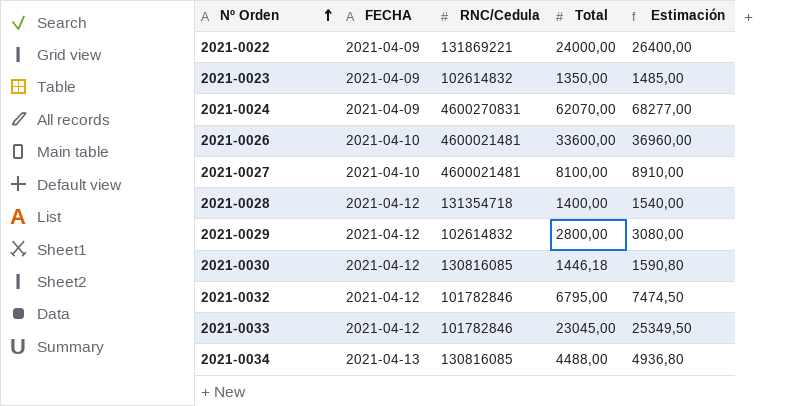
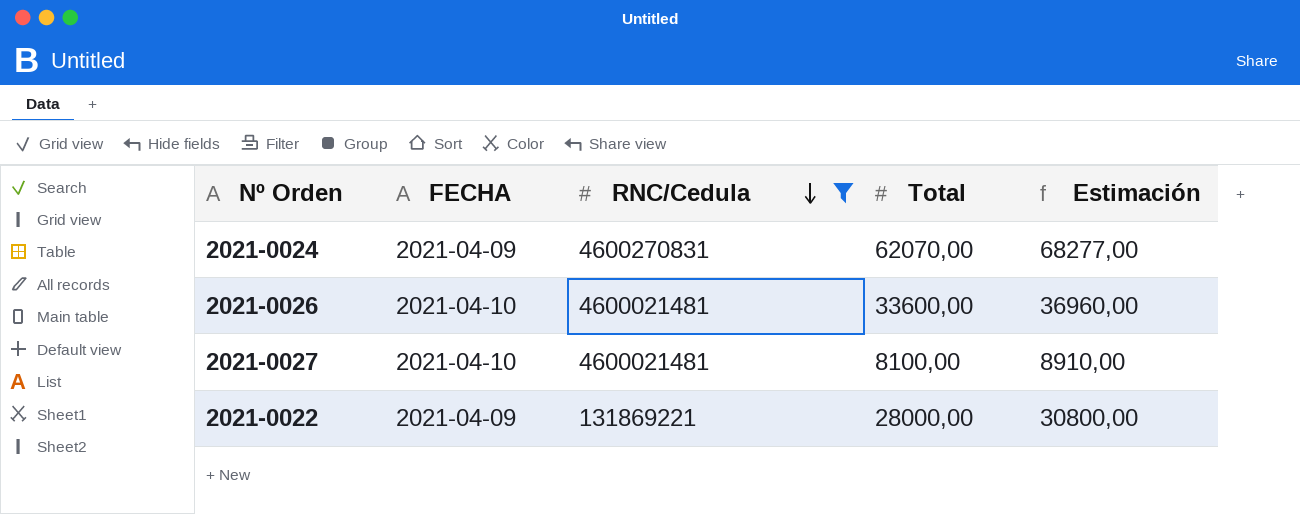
filter: none -> RNC/Cedula >= 131869221
row order: Nº Orden ascending -> RNC/Cedula descending
2021-0022 | Total: 24000,00 -> 28000,00
2021-0022 | Estimación: 26400,00 -> 30800,00

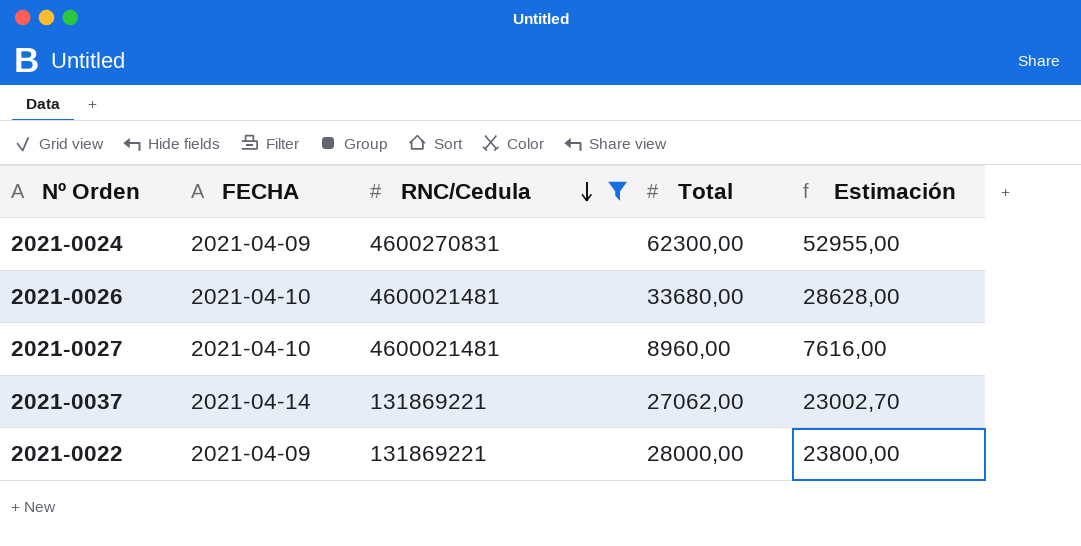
column Estimación | formula: [Total] * 1,1 -> [Total] * 0,85
2021-0024 | Total: 62070,00 -> 62300,00
2021-0026 | Total: 33600,00 -> 33680,00
2021-0027 | Total: 8100,00 -> 8960,00
row 2021-0037: none -> 2021-04-14 | 131869221 | 27062,00 | 23002,70

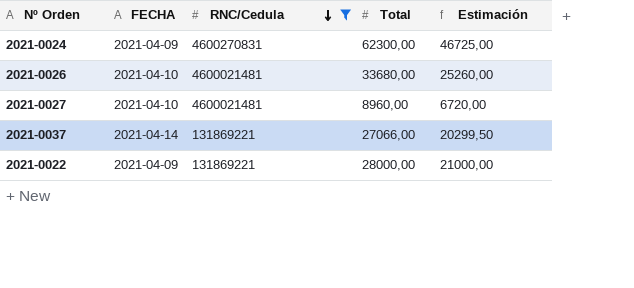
column Estimación | formula: [Total] * 0,85 -> [Total] * 0,75
2021-0037 | Total: 27062,00 -> 27066,00

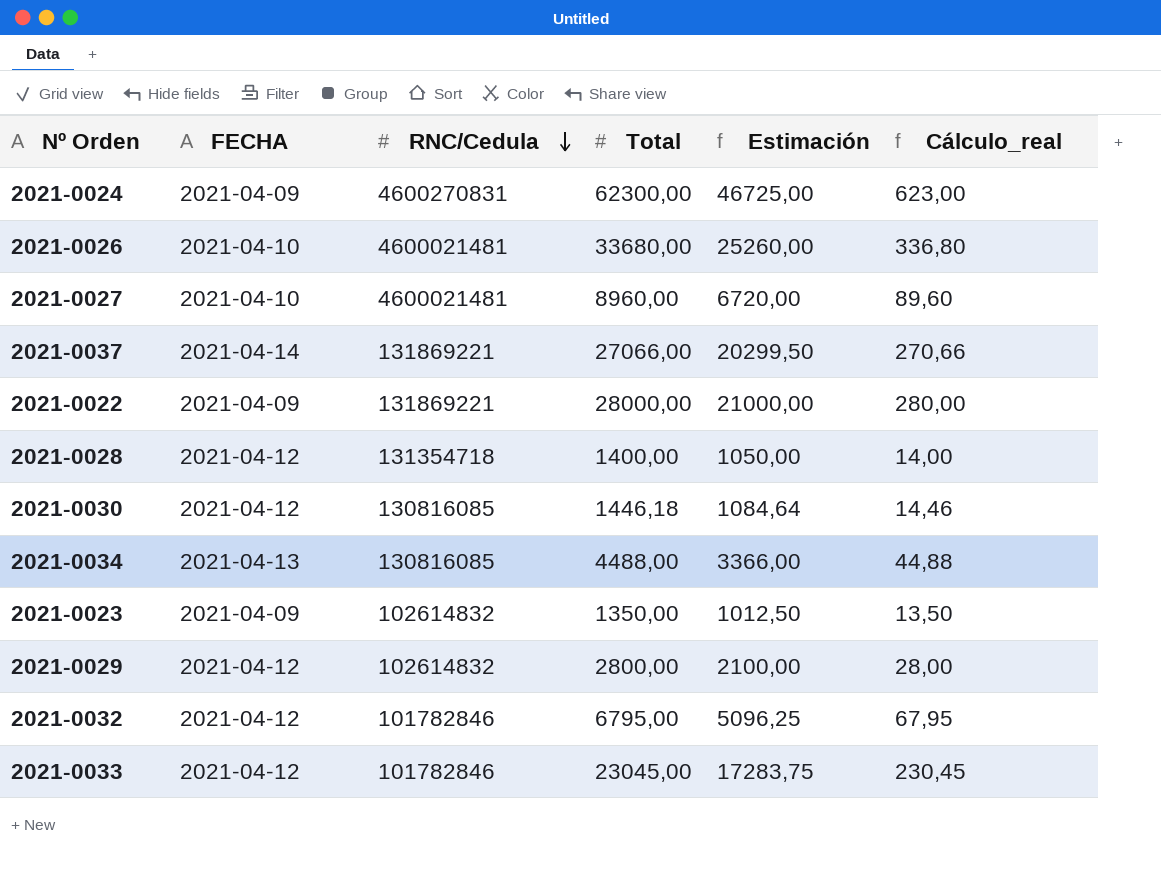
filter: RNC/Cedula >= 131869221 -> none
column Cálculo_real | formula: none -> [Total] * 0,01

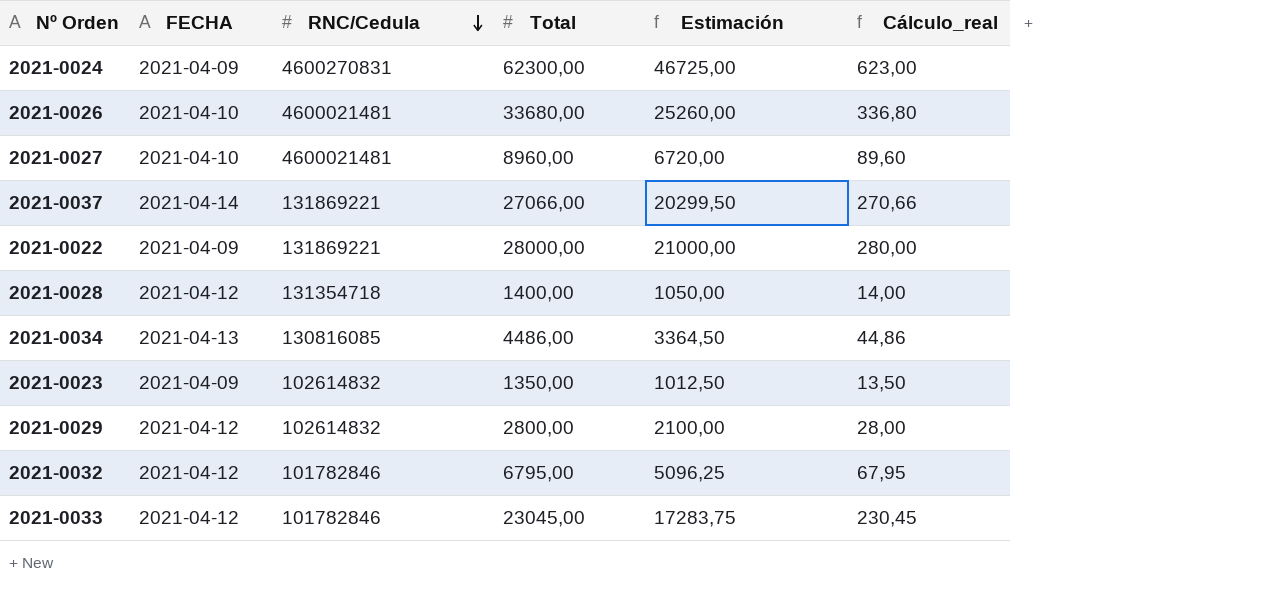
row 2021-0030: 2021-04-12 | 130816085 | 1446,18 | 1084,64 | 14,46 -> none
2021-0034 | Total: 4488,00 -> 4486,00
2021-0034 | Estimación: 3366,00 -> 3364,50
2021-0034 | Cálculo_real: 44,88 -> 44,86

